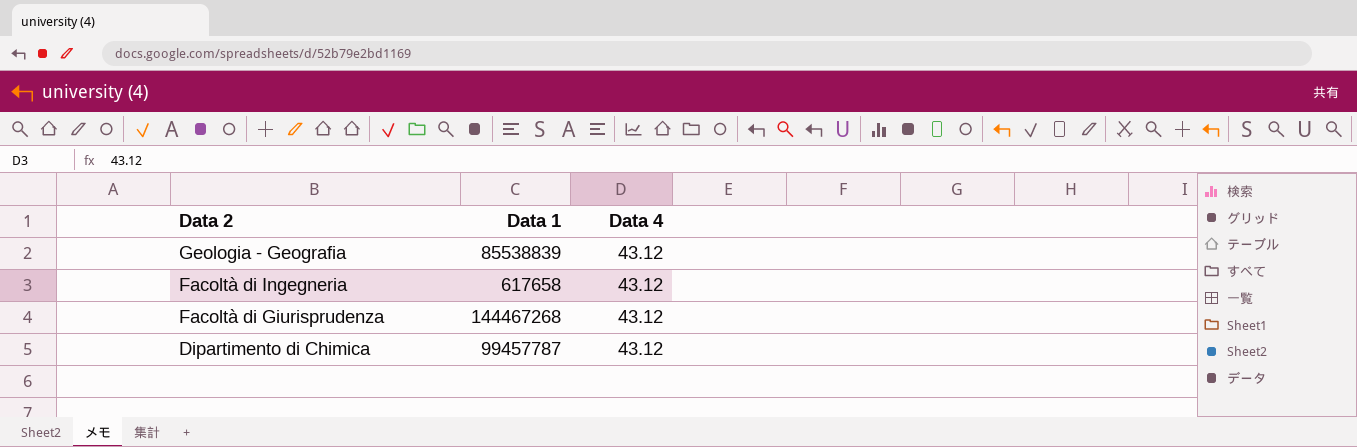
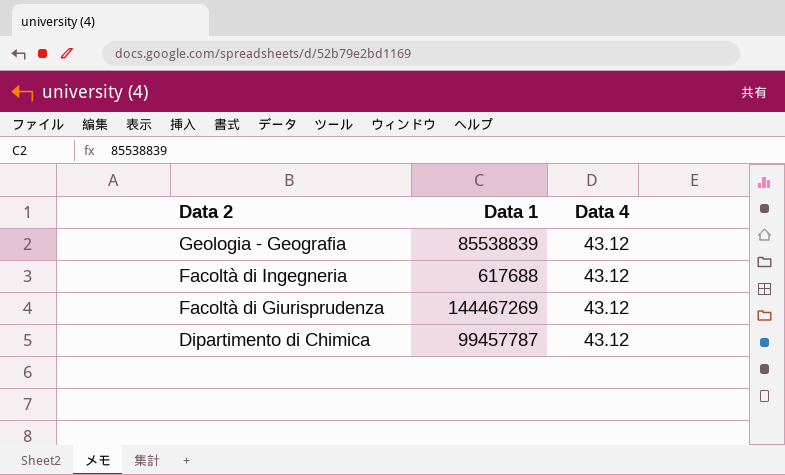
Facoltà di Ingegneria | Data 1: 617658 -> 617688
Facoltà di Giurisprudenza | Data 1: 144467268 -> 144467269

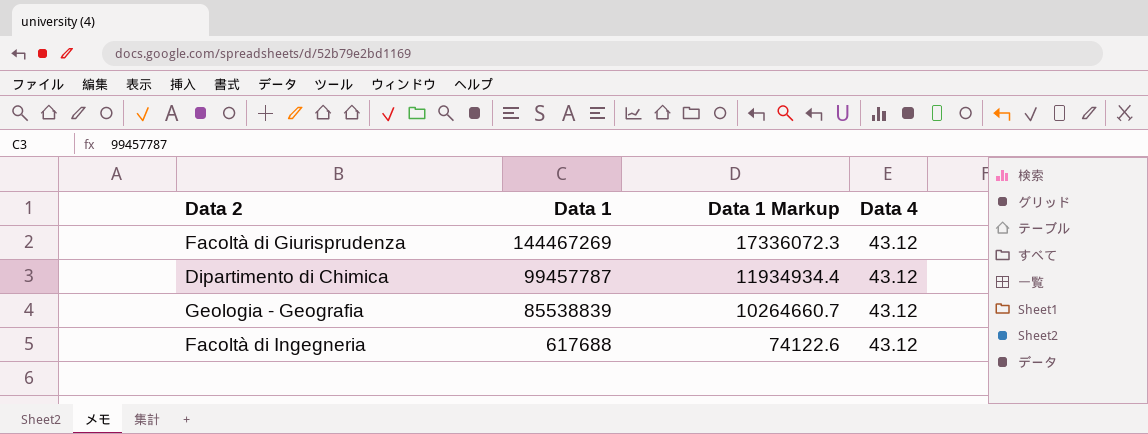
row order: Data 2 descending -> Data 1 descending
column Data 1 Markup | formula: none -> [Data 1] * 0.12

